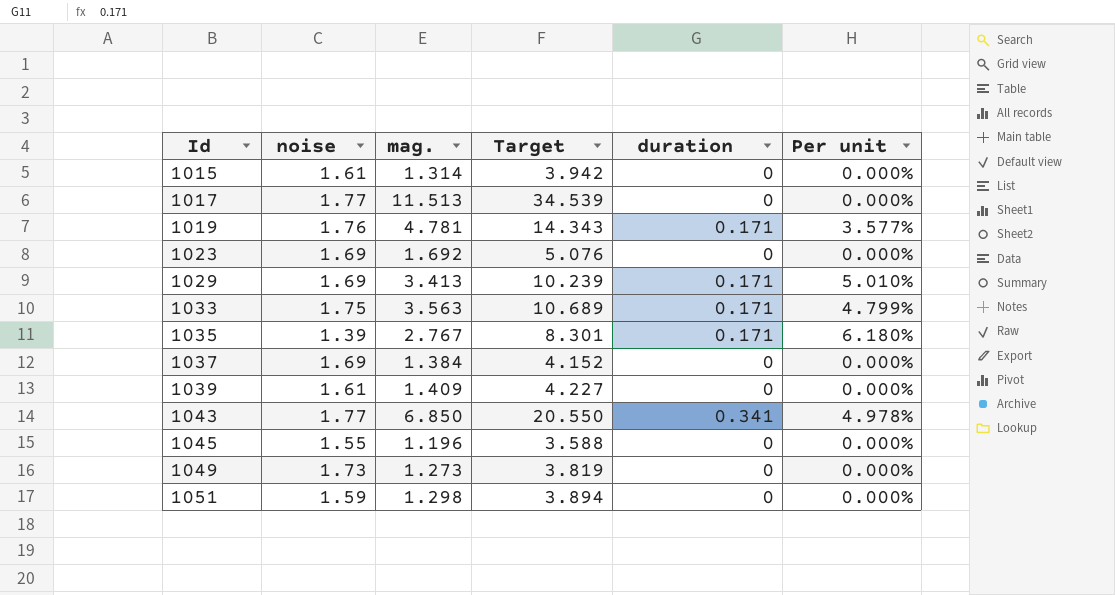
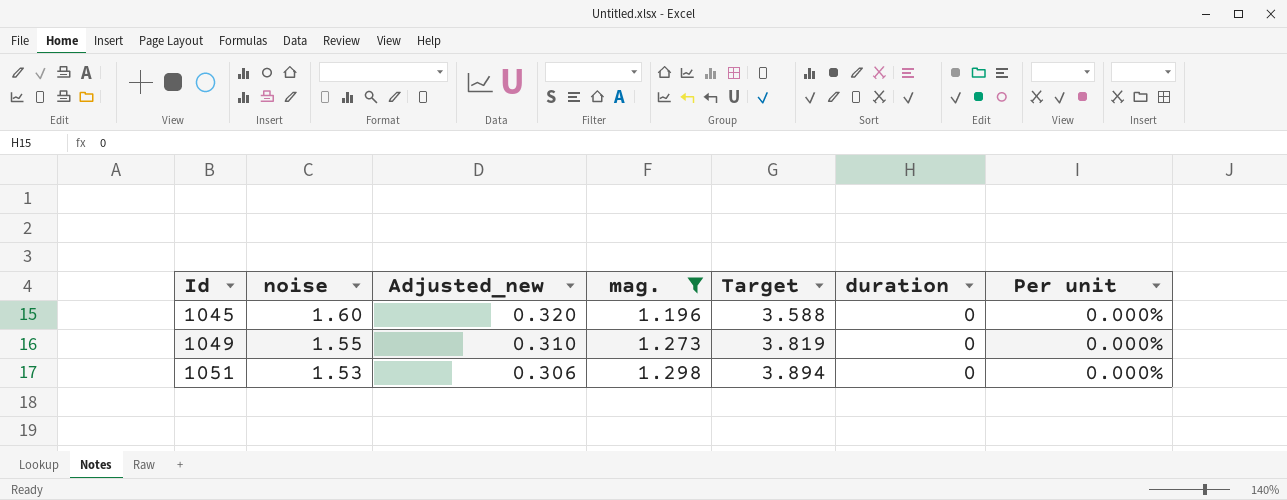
filter: none -> mag. <= 1.298
column Adjusted_new | formula: none -> [noise] * 0.2
1045 | noise: 1.55 -> 1.60
1049 | noise: 1.73 -> 1.55
1051 | noise: 1.59 -> 1.53

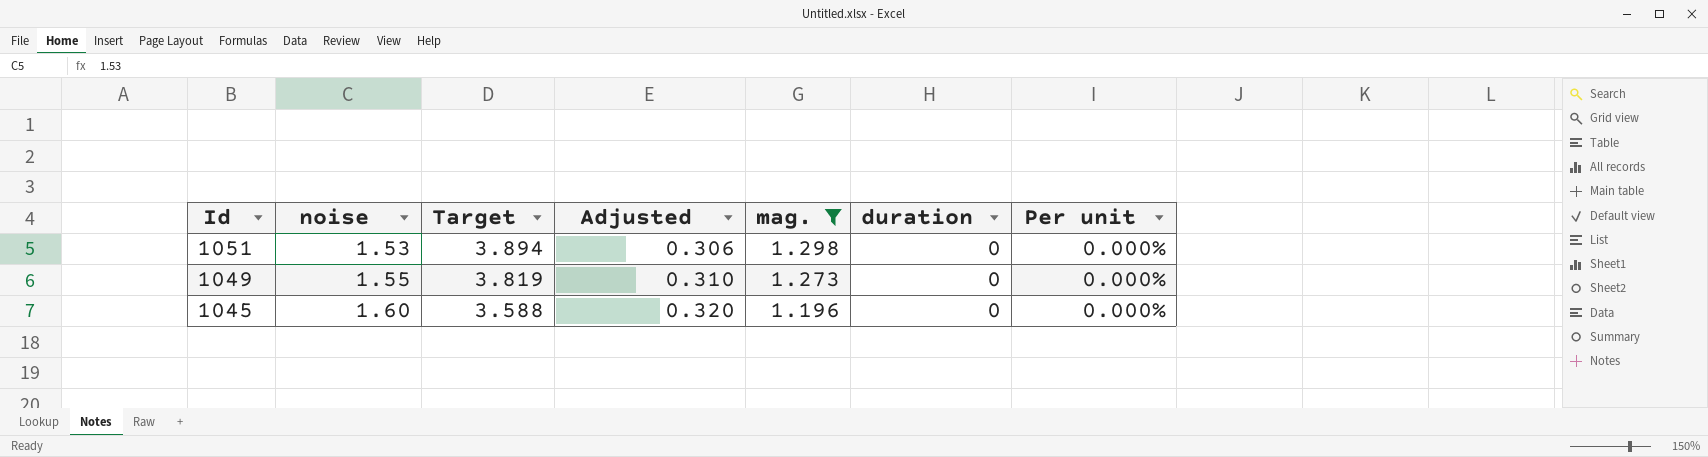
row order: Id ascending -> Id descending
column Target | position: 5 -> 3
column name: Adjusted_new -> Adjusted

